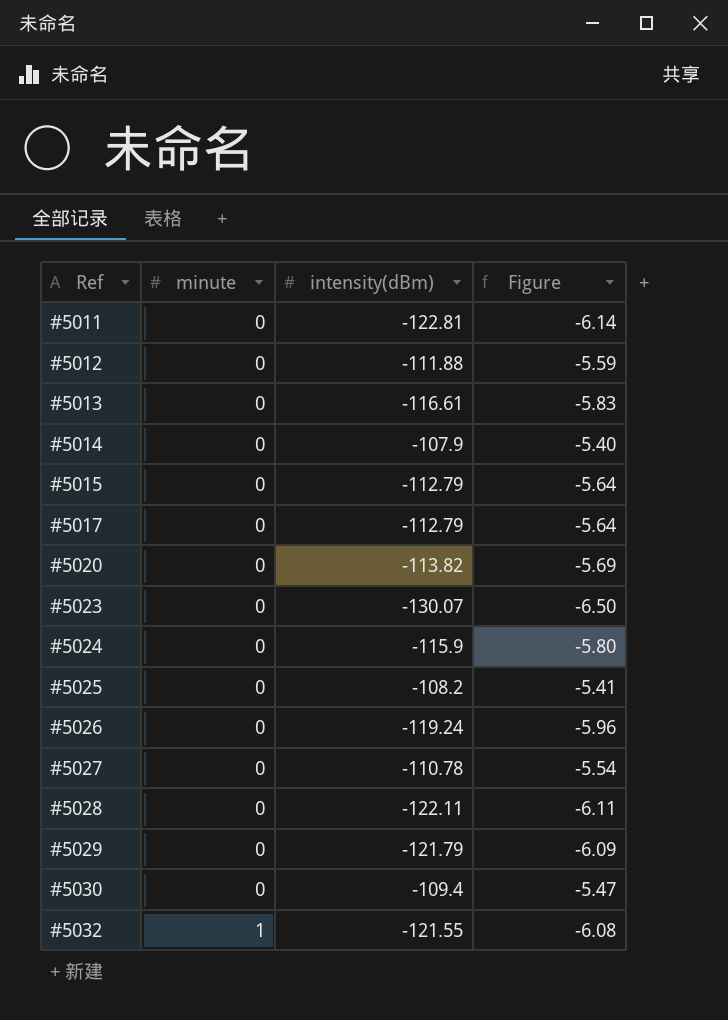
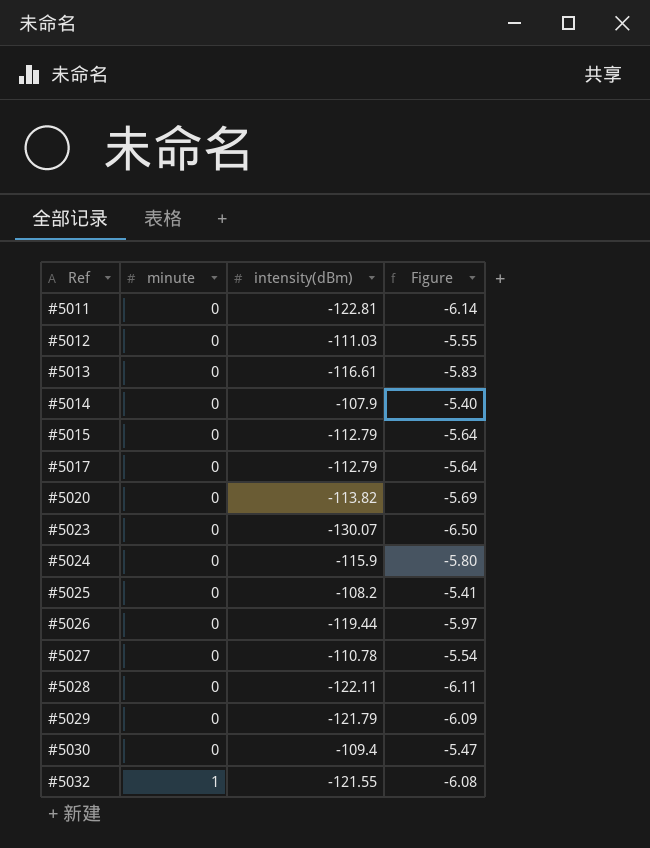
#5012 | intensity(dBm): -111.88 -> -111.03
#5012 | Figure: -5.59 -> -5.55
#5026 | intensity(dBm): -119.24 -> -119.44
#5026 | Figure: -5.96 -> -5.97

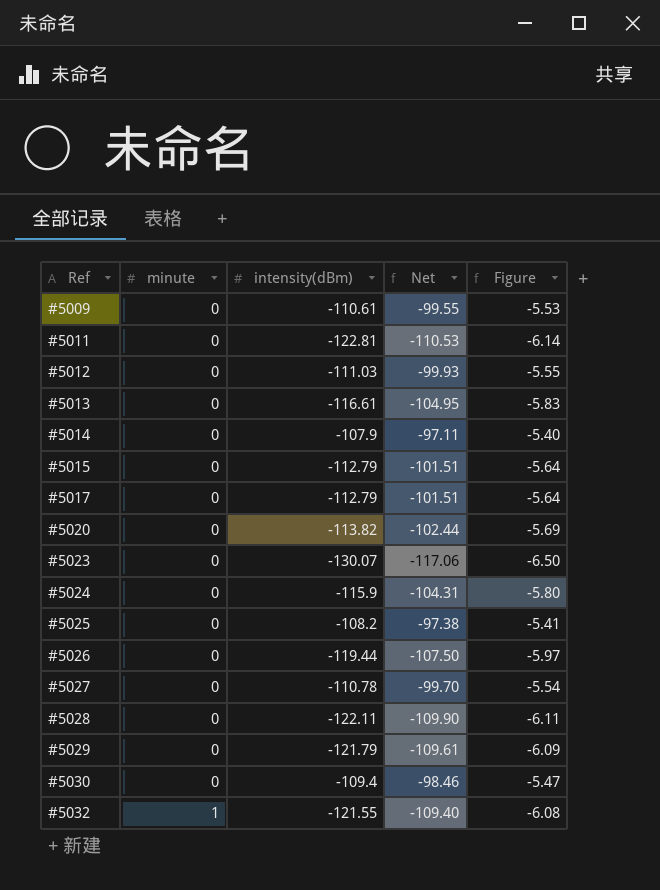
column Net | formula: none -> [intensity(dBm)] * 0.9
row #5009: none -> 0 | -110.61 | -99.55 | -5.53

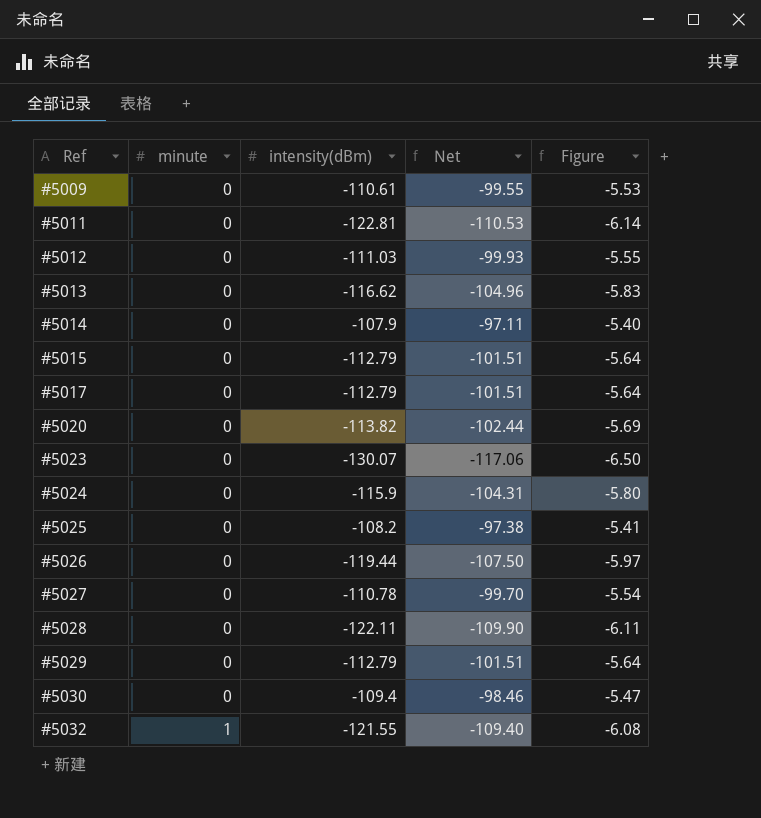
#5013 | intensity(dBm): -116.61 -> -116.62
#5013 | Net: -104.95 -> -104.96
#5029 | intensity(dBm): -121.79 -> -112.79
#5029 | Net: -109.61 -> -101.51
#5029 | Figure: -6.09 -> -5.64

